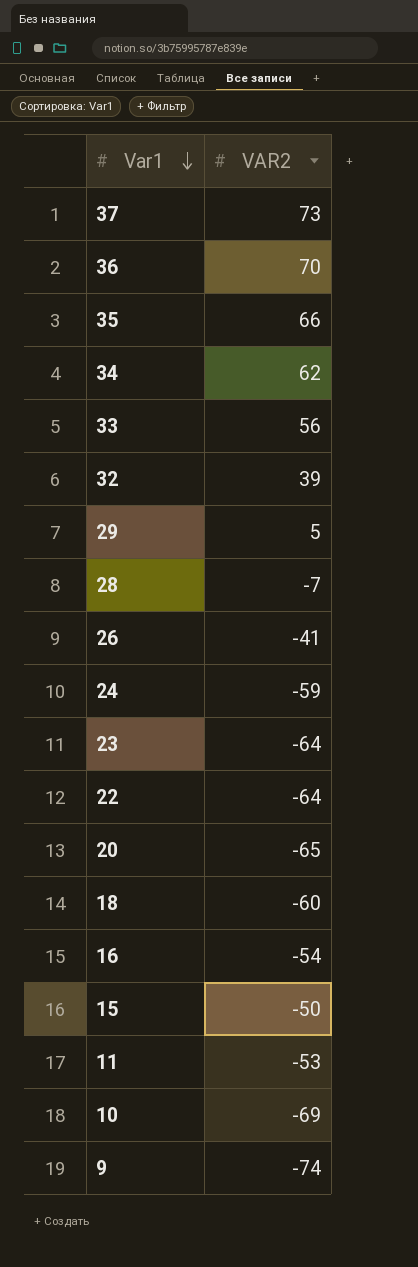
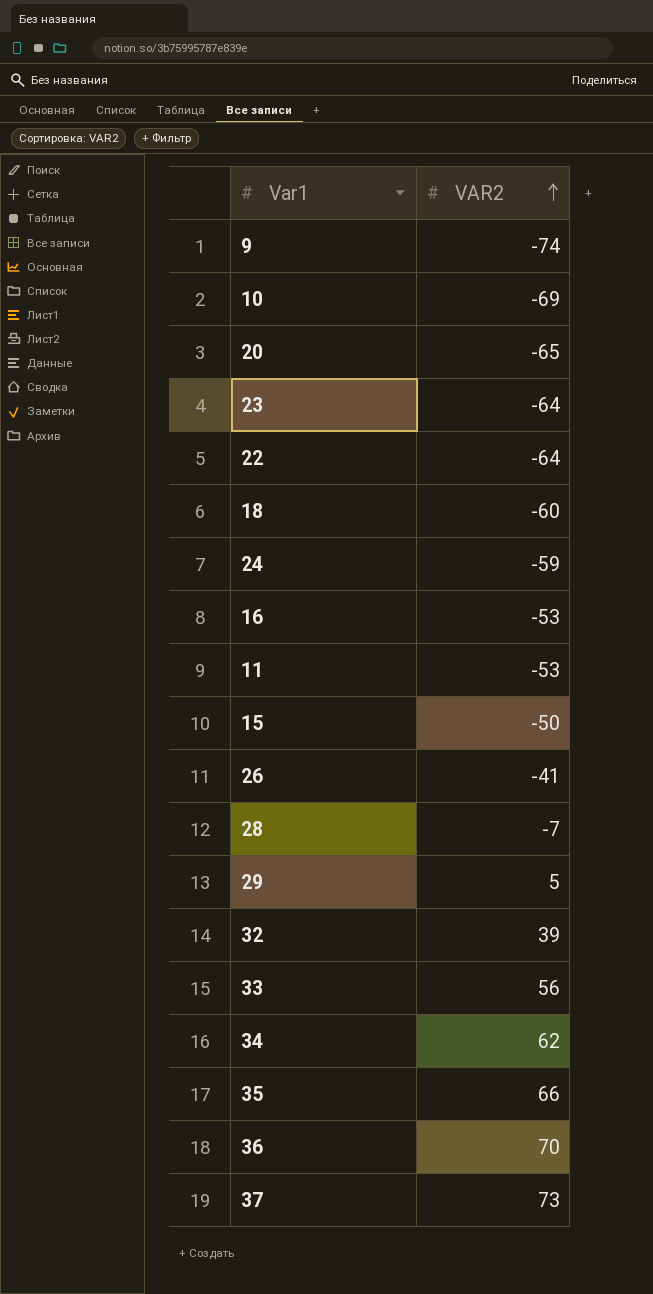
row order: Var1 descending -> VAR2 ascending
16 | VAR2: -54 -> -53

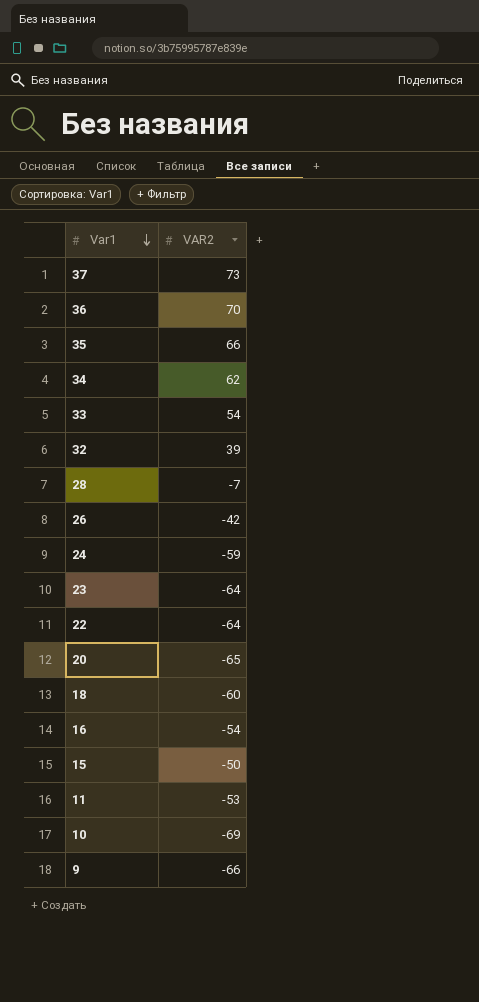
row order: VAR2 ascending -> Var1 descending
row 29: 5 -> none
33 | VAR2: 56 -> 54
26 | VAR2: -41 -> -42
16 | VAR2: -53 -> -54
9 | VAR2: -74 -> -66

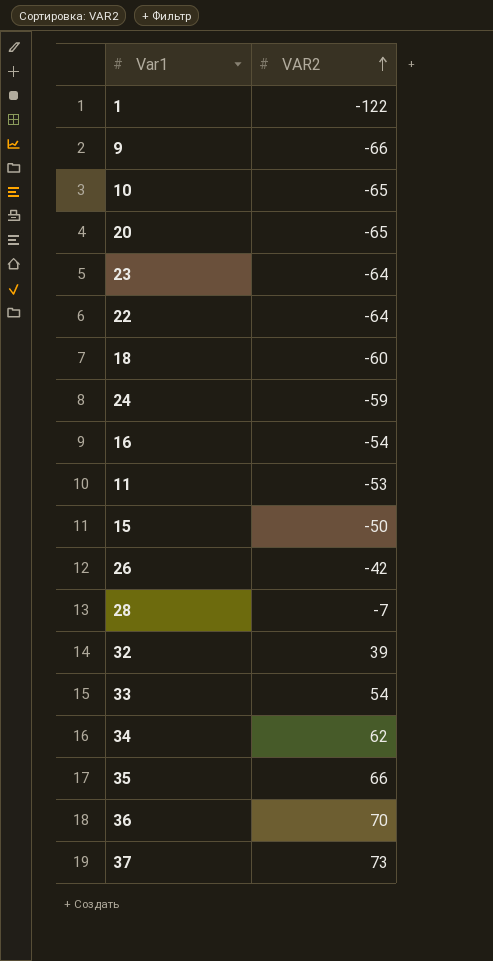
row order: Var1 descending -> VAR2 ascending
row 1: none -> -122
10 | VAR2: -69 -> -65

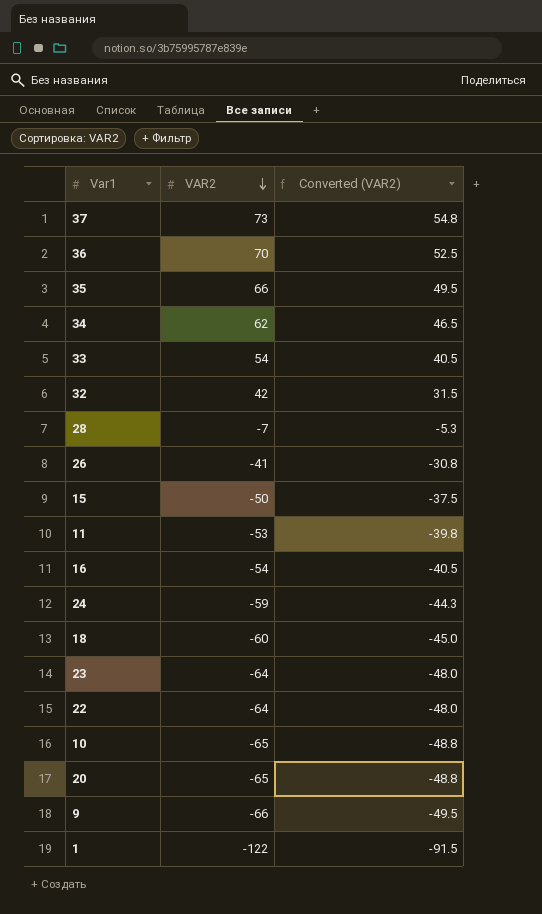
row order: VAR2 ascending -> VAR2 descending
column Converted (VAR2) | formula: none -> [VAR2] * 0.75
32 | VAR2: 39 -> 42
26 | VAR2: -42 -> -41

